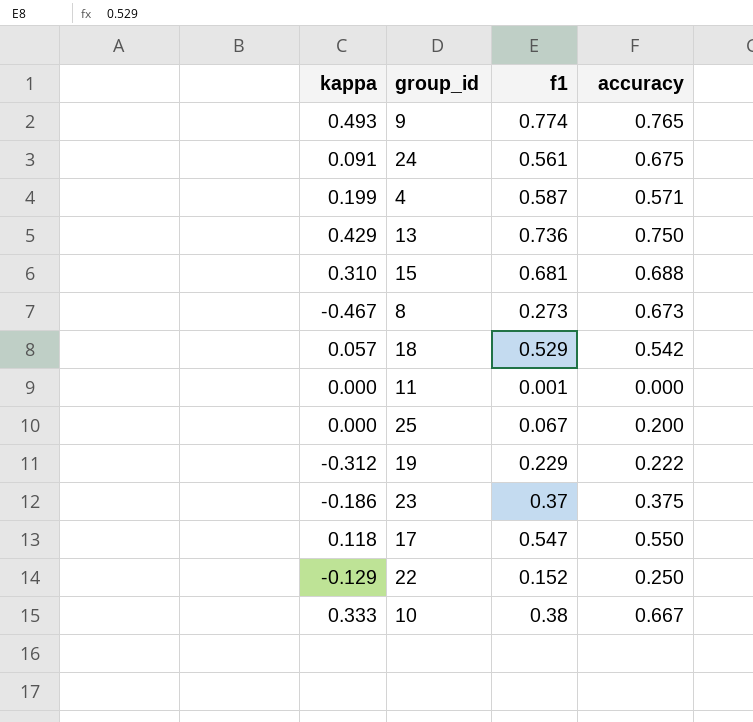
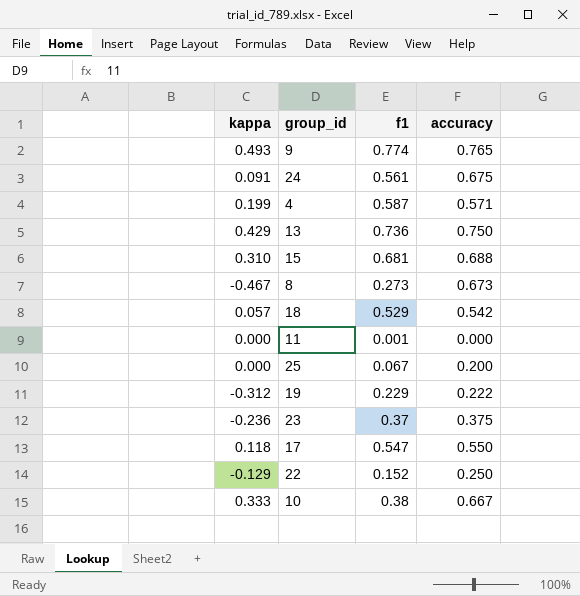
23 | kappa: -0.186 -> -0.236

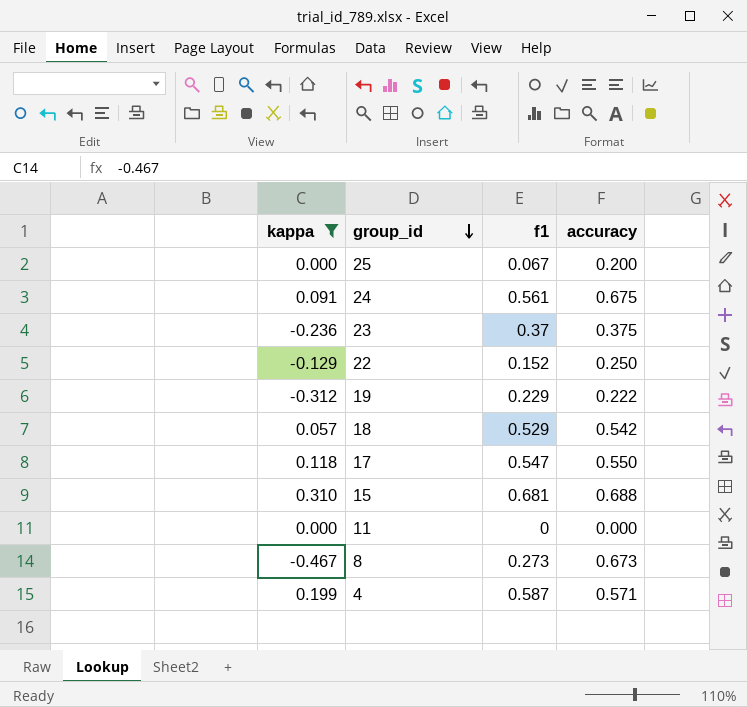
filter: none -> kappa <= 0.310
row order: none -> group_id descending
11 | f1: 0.001 -> 0

